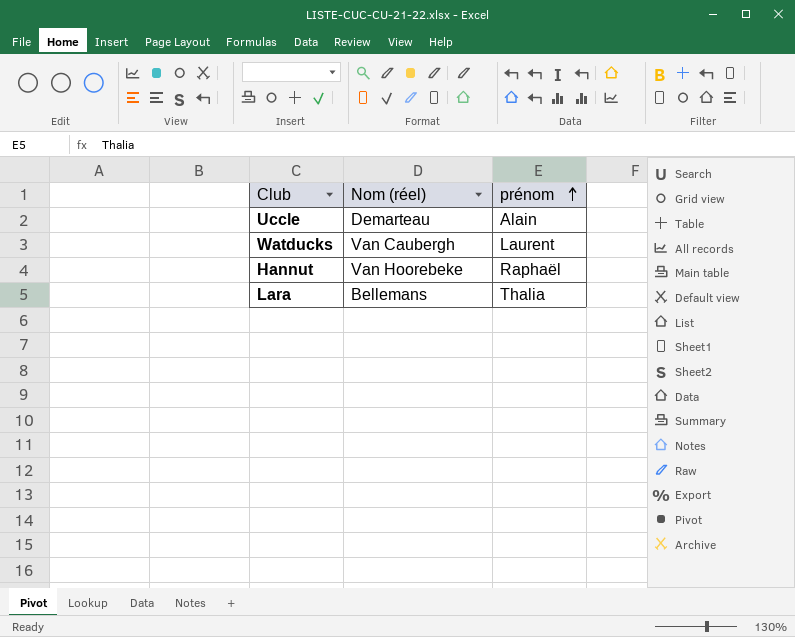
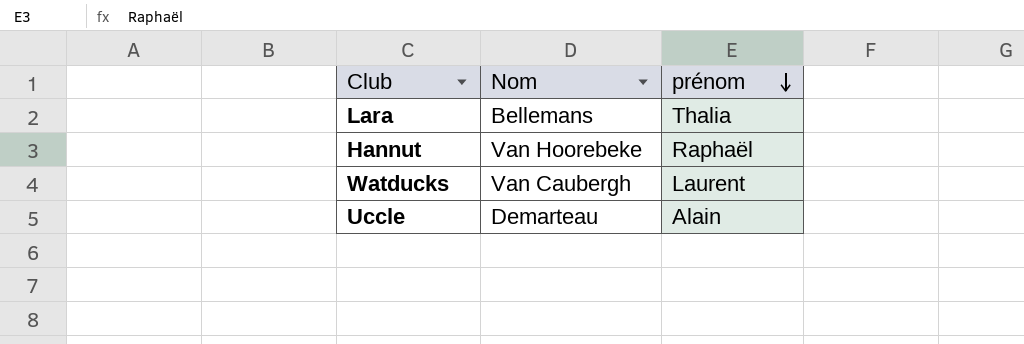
row order: prénom ascending -> prénom descending
column name: Nom (réel) -> Nom

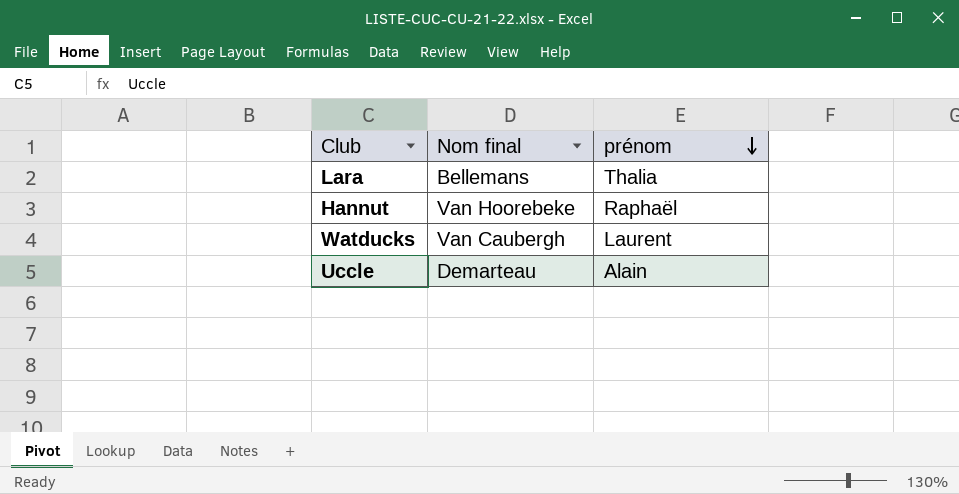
column name: Nom -> Nom final

